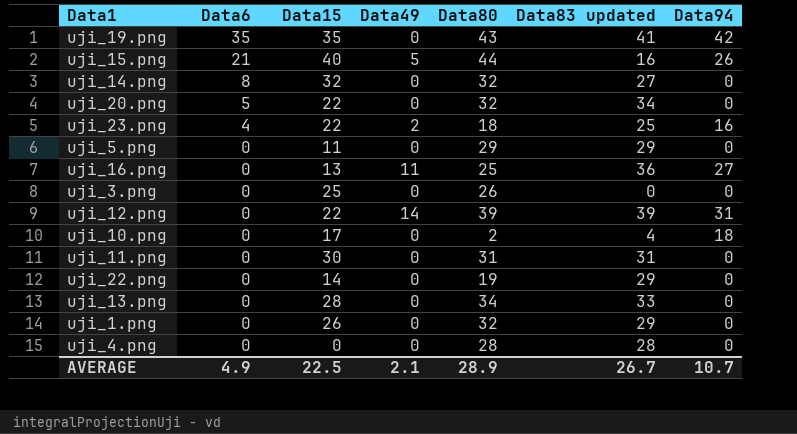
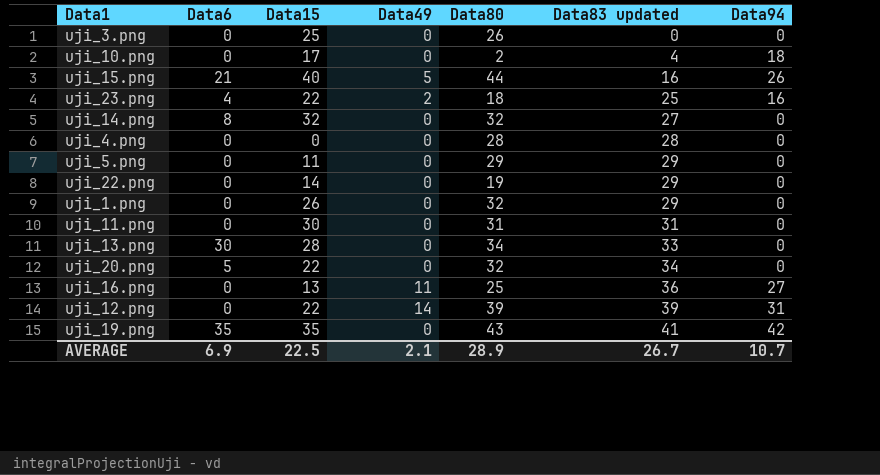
row order: Data6 descending -> Data83 updated ascending
uji_13.png | Data6: 0 -> 30
AVERAGE | Data6: 4.9 -> 6.9

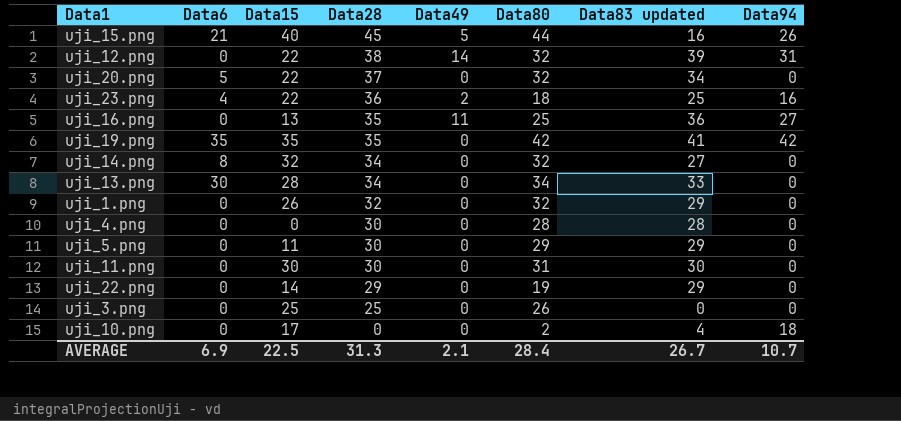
row order: Data83 updated ascending -> Data28 descending
column Data28 | position: none -> 4
uji_12.png | Data80: 39 -> 32
uji_19.png | Data80: 43 -> 42
uji_11.png | Data83 updated: 31 -> 30
AVERAGE | Data80: 28.9 -> 28.4

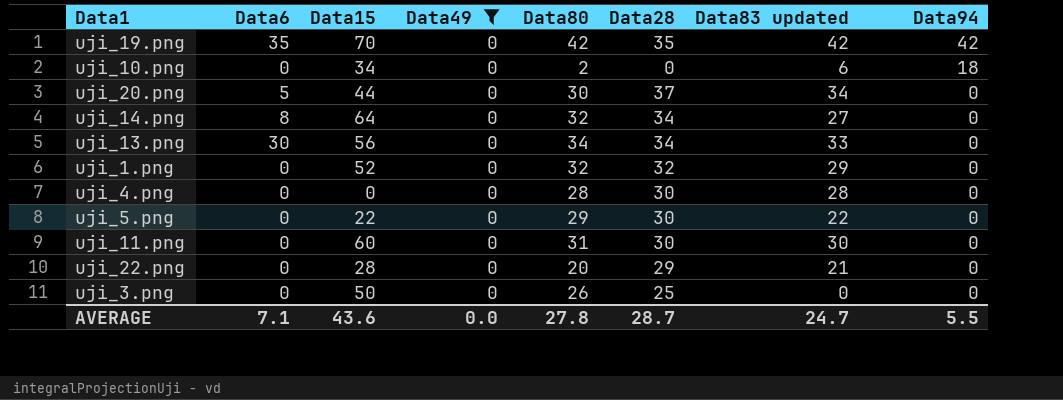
filter: none -> Data49 = 0
row order: Data28 descending -> Data94 descending
column Data28 | position: 4 -> 6
uji_19.png | Data15: 35 -> 70
uji_19.png | Data83 updated: 41 -> 42
uji_10.png | Data15: 17 -> 34
uji_10.png | Data83 updated: 4 -> 6
uji_20.png | Data15: 22 -> 44
uji_20.png | Data80: 32 -> 30
uji_14.png | Data15: 32 -> 64
uji_13.png | Data15: 28 -> 56
uji_1.png | Data15: 26 -> 52
uji_5.png | Data15: 11 -> 22
uji_5.png | Data83 updated: 29 -> 22
uji_11.png | Data15: 30 -> 60
uji_22.png | Data15: 14 -> 28
uji_22.png | Data80: 19 -> 20
uji_22.png | Data83 updated: 29 -> 21
uji_3.png | Data15: 25 -> 50
AVERAGE | Data6: 6.9 -> 7.1
AVERAGE | Data15: 22.5 -> 43.6
AVERAGE | Data49: 2.1 -> 0.0
AVERAGE | Data80: 28.4 -> 27.8
AVERAGE | Data28: 31.3 -> 28.7
AVERAGE | Data83 updated: 26.7 -> 24.7
AVERAGE | Data94: 10.7 -> 5.5

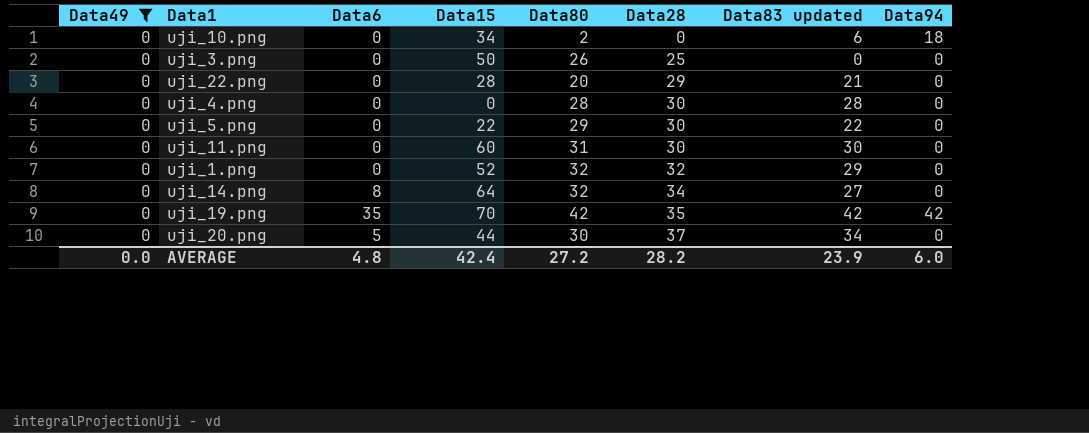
row order: Data94 descending -> Data28 ascending
column Data49 | position: 4 -> 1
row uji_13.png: 30 | 56 | 0 | 34 | 34 | 33 | 0 -> none
AVERAGE | Data6: 7.1 -> 4.8
AVERAGE | Data15: 43.6 -> 42.4
AVERAGE | Data80: 27.8 -> 27.2
AVERAGE | Data28: 28.7 -> 28.2
AVERAGE | Data83 updated: 24.7 -> 23.9
AVERAGE | Data94: 5.5 -> 6.0

